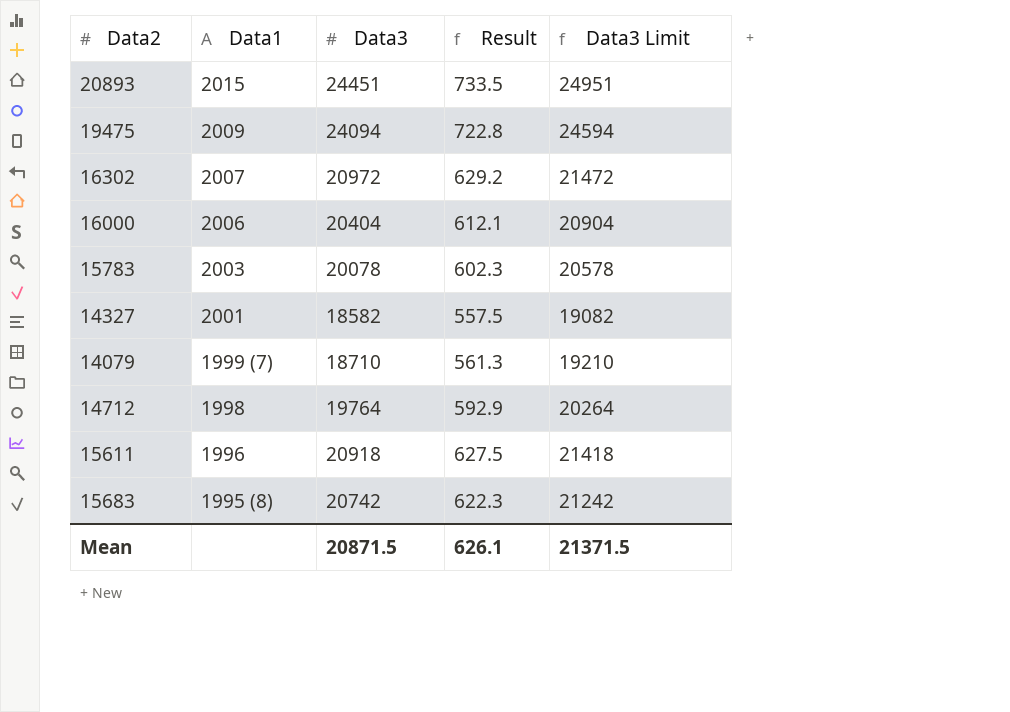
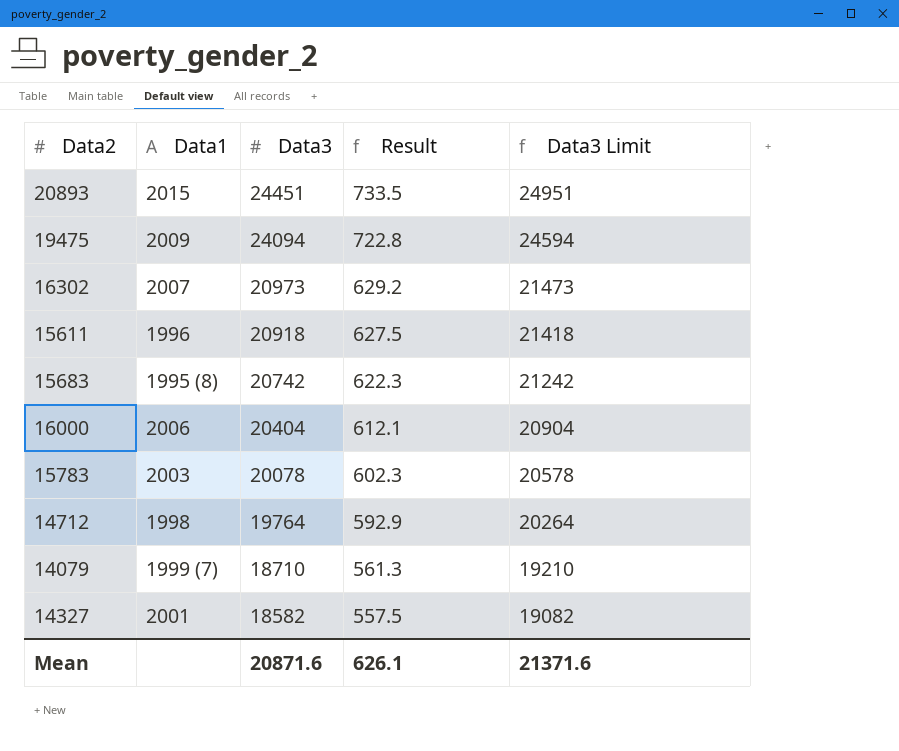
row order: Data1 descending -> Data3 descending
16302 | Data3: 20972 -> 20973
16302 | Data3 Limit: 21472 -> 21473
Mean | Data3: 20871.5 -> 20871.6
Mean | Data3 Limit: 21371.5 -> 21371.6

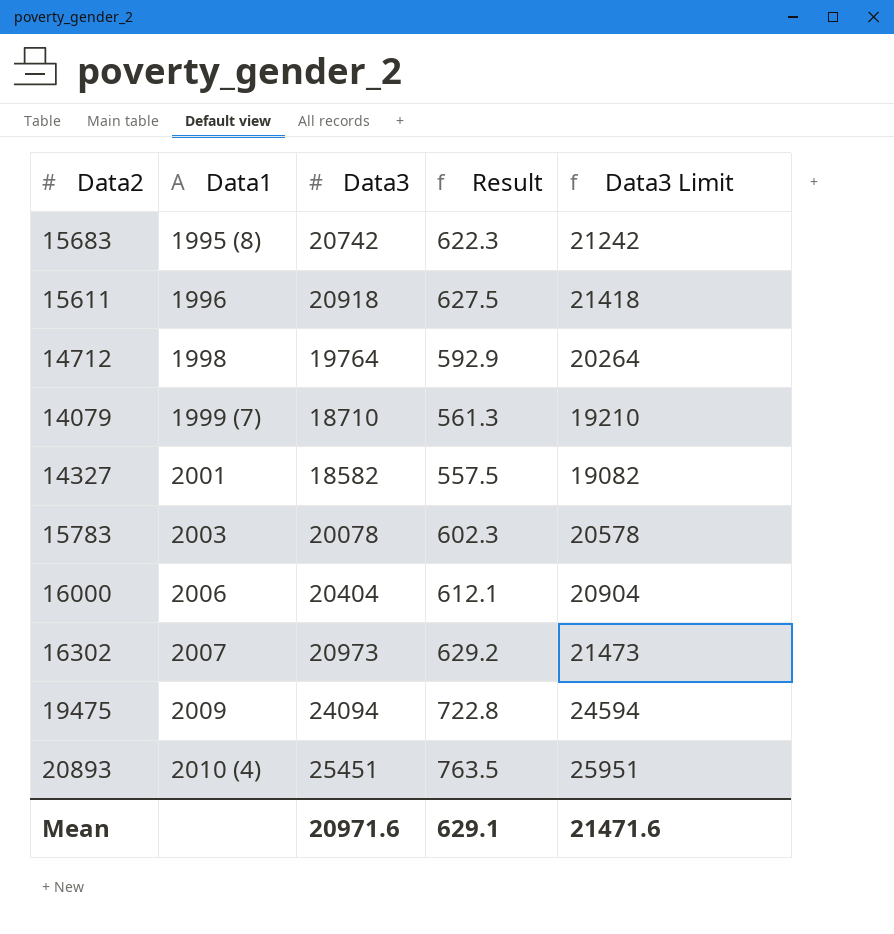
row order: Data3 descending -> Data1 ascending
20893 | Data1: 2015 -> 2010 (4)
20893 | Data3: 24451 -> 25451
20893 | Result: 733.5 -> 763.5
20893 | Data3 Limit: 24951 -> 25951
Mean | Data3: 20871.6 -> 20971.6
Mean | Result: 626.1 -> 629.1
Mean | Data3 Limit: 21371.6 -> 21471.6

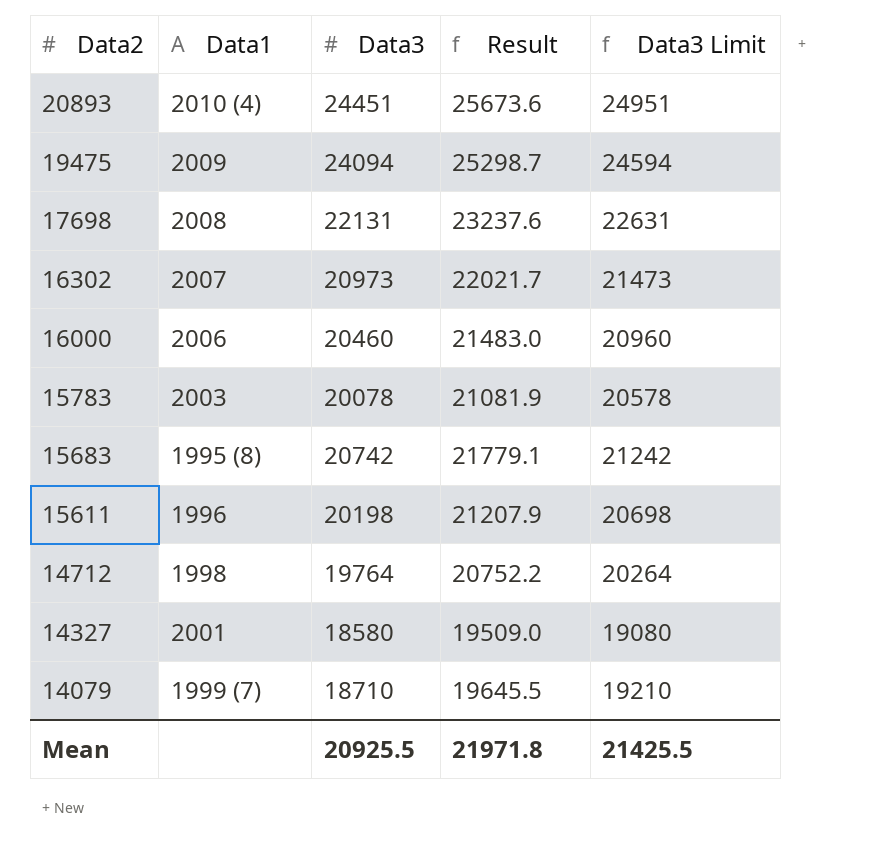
row order: Data1 ascending -> Data2 descending
column Result | formula: [Data3] * 0.03 -> [Data3] * 1.05
20893 | Data3: 25451 -> 24451
20893 | Data3 Limit: 25951 -> 24951
row 17698: none -> 2008 | 22131 | 23237.6 | 22631
16000 | Data3: 20404 -> 20460
16000 | Data3 Limit: 20904 -> 20960
15611 | Data3: 20918 -> 20198
15611 | Data3 Limit: 21418 -> 20698
14327 | Data3: 18582 -> 18580
14327 | Data3 Limit: 19082 -> 19080
Mean | Data3: 20971.6 -> 20925.5
Mean | Result: 629.1 -> 21971.8
Mean | Data3 Limit: 21471.6 -> 21425.5

